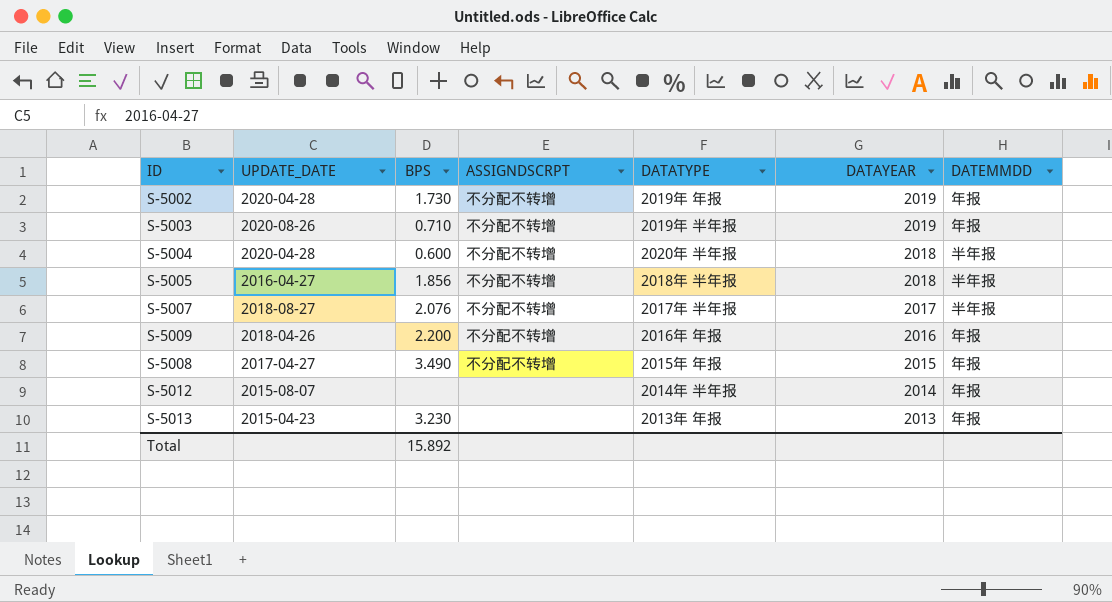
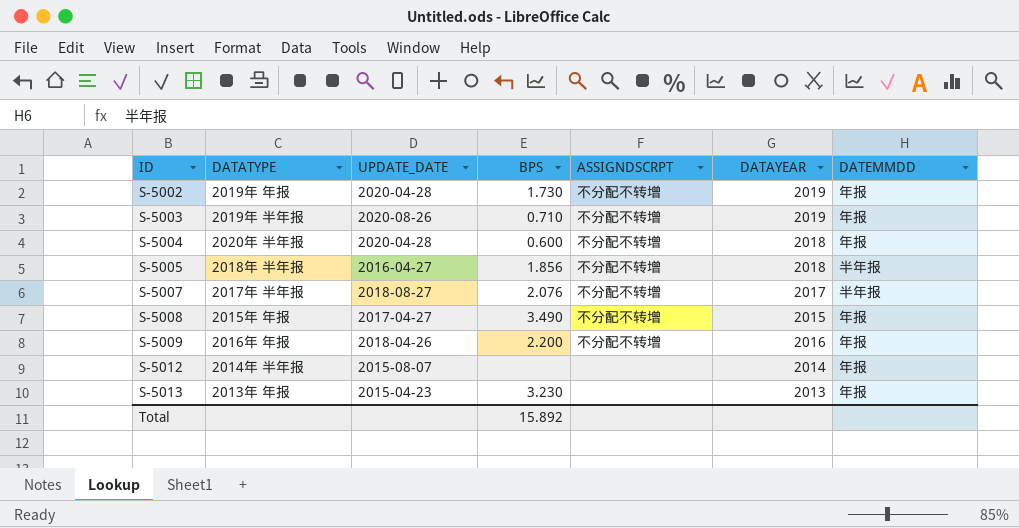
row order: DATAYEAR descending -> ID ascending
column DATATYPE | position: 5 -> 2
S-5004 | DATEMMDD: 半年报 -> 年报

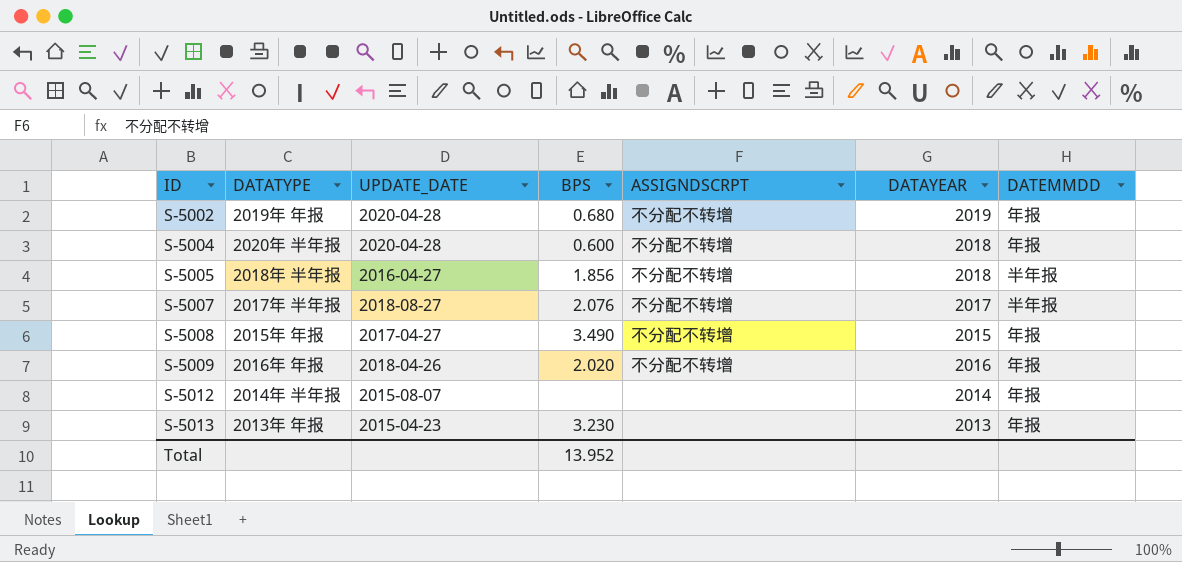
row S-5003: 2019年 半年报 | 2020-08-26 | 0.710 | 不分配不转增 | 2019 | 年报 -> none
S-5002 | BPS: 1.730 -> 0.680
S-5009 | BPS: 2.200 -> 2.020
Total | BPS: 15.892 -> 13.952

